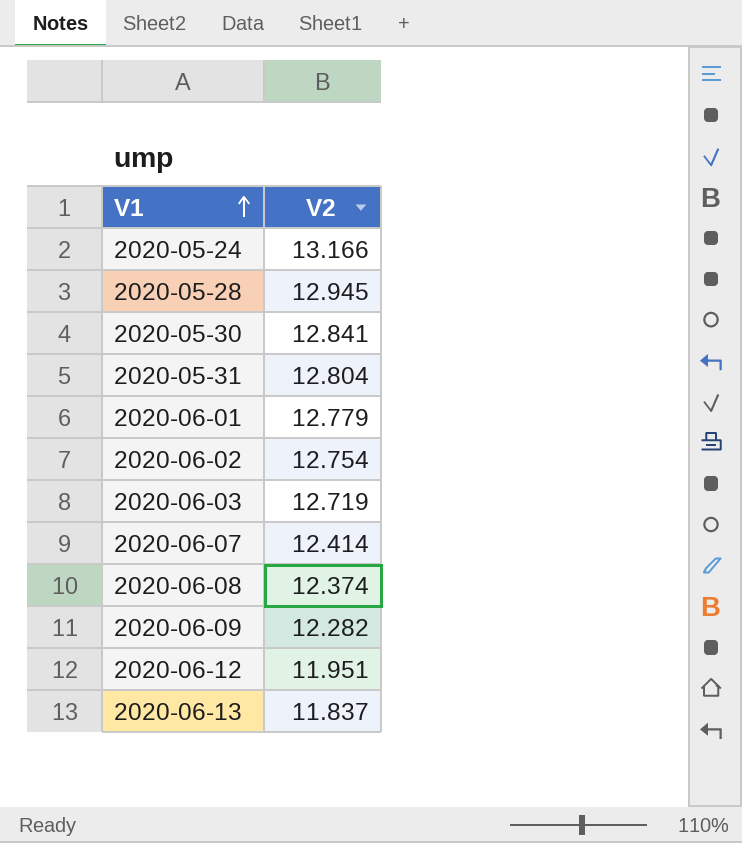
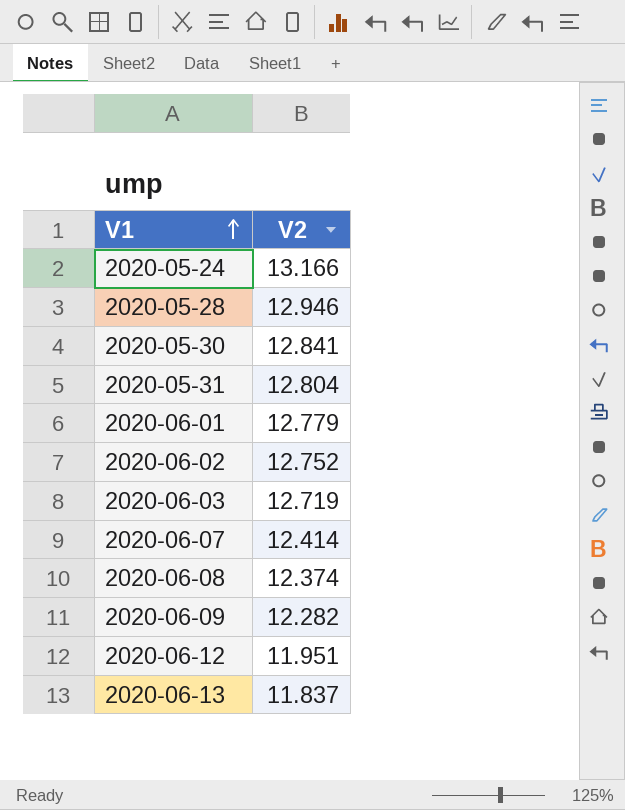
2020-05-28 | V2: 12.945 -> 12.946
2020-06-02 | V2: 12.754 -> 12.752

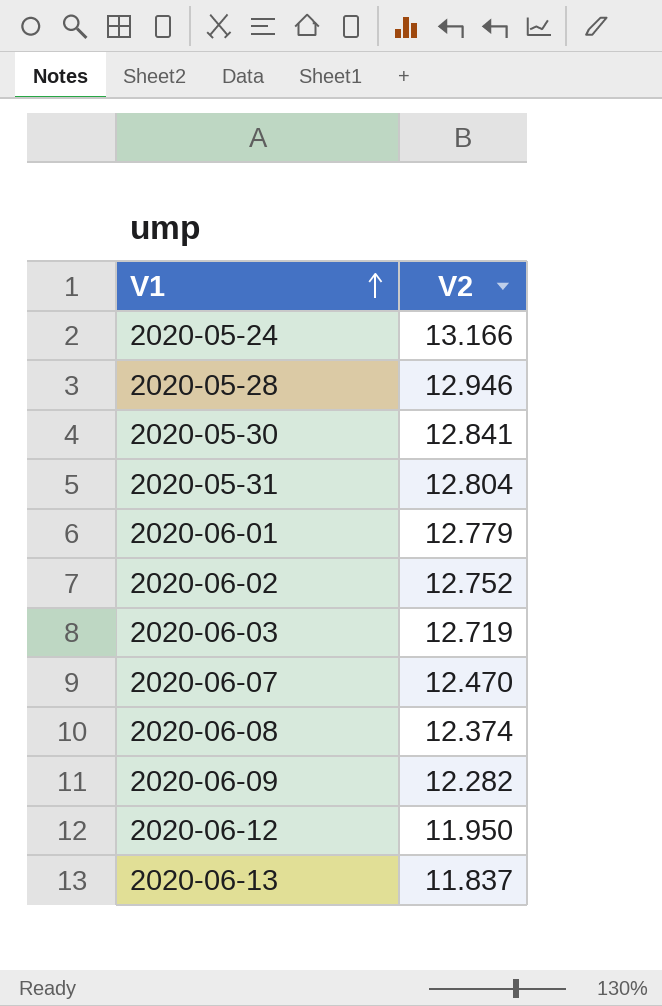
2020-06-07 | V2: 12.414 -> 12.470
2020-06-12 | V2: 11.951 -> 11.950

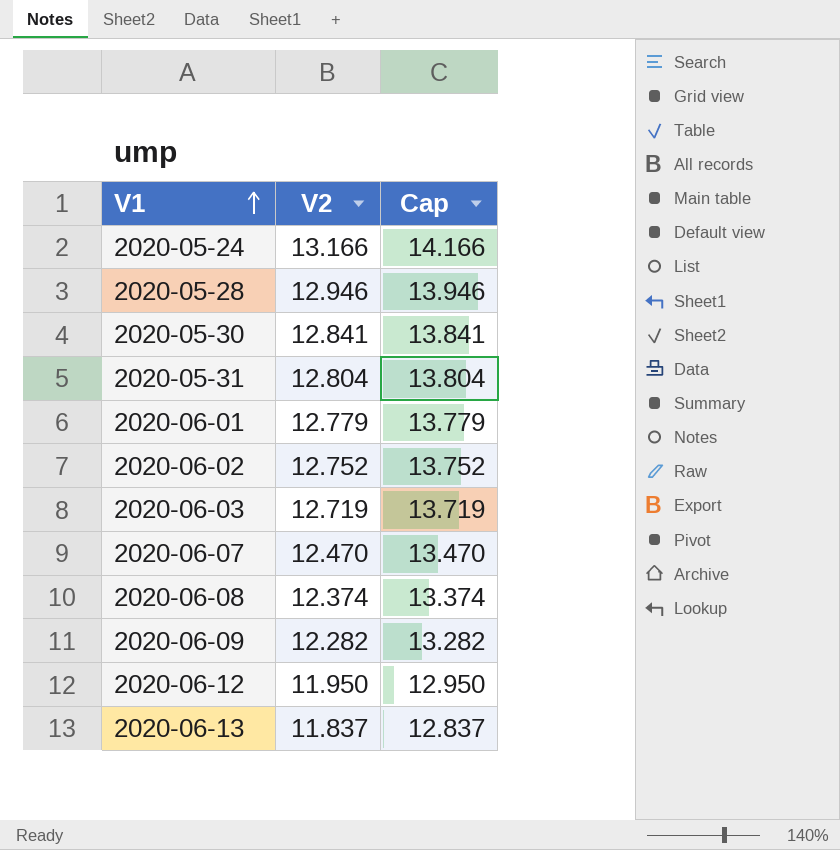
column Cap | formula: none -> [V2] + 1

